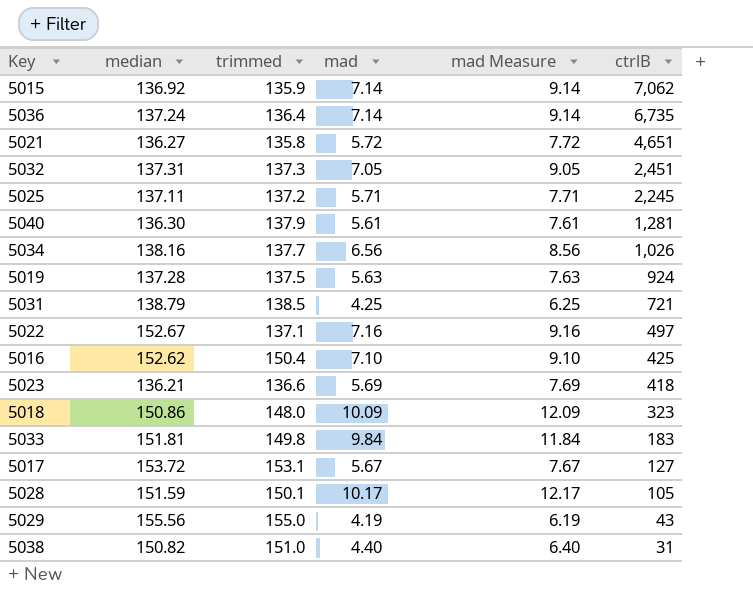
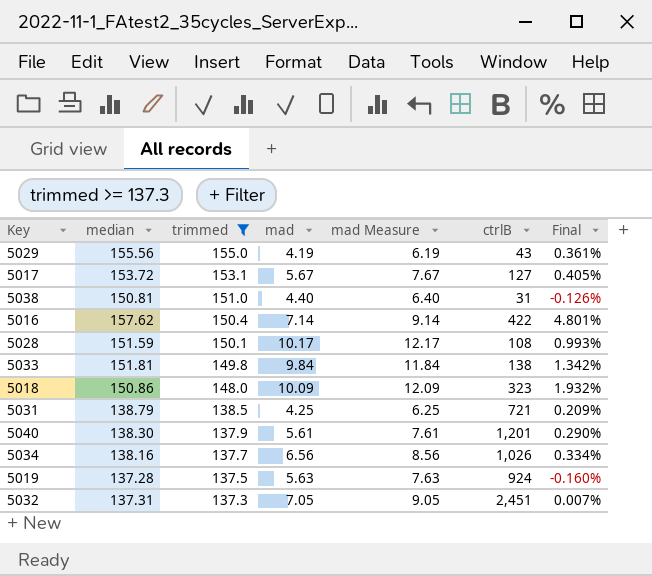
filter: none -> trimmed >= 137.3
row order: ctrlB descending -> trimmed descending
column Final | formula: none -> ([median] - [trimmed]) / [trimmed]
5038 | median: 150.82 -> 150.81
5016 | median: 152.62 -> 157.62
5016 | mad: 7.10 -> 7.14
5016 | mad Measure: 9.10 -> 9.14
5016 | ctrlB: 425 -> 422
5028 | ctrlB: 105 -> 108
5033 | ctrlB: 183 -> 138
5040 | median: 136.30 -> 138.30
5040 | ctrlB: 1,281 -> 1,201

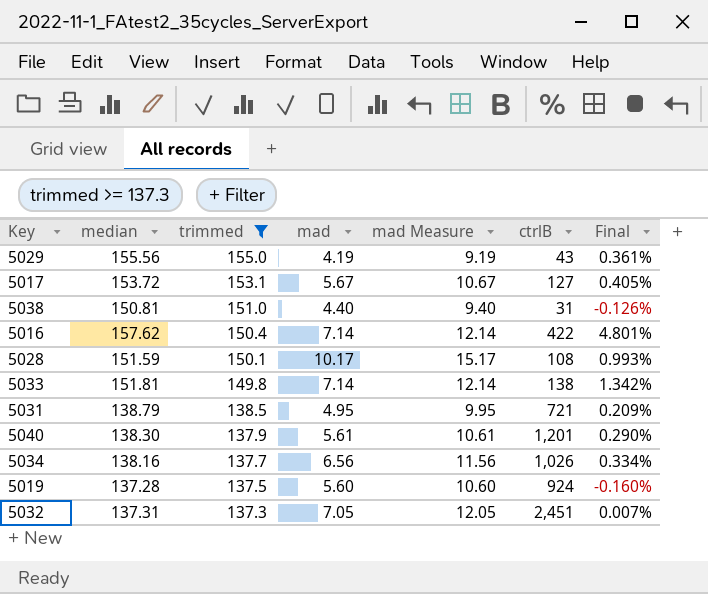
column mad Measure | formula: [mad] + 2 -> [mad] + 5
row 5018: 150.86 | 148.0 | 10.09 | 12.09 | 323 | 1.932% -> none
5033 | mad: 9.84 -> 7.14
5031 | mad: 4.25 -> 4.95
5019 | mad: 5.63 -> 5.60

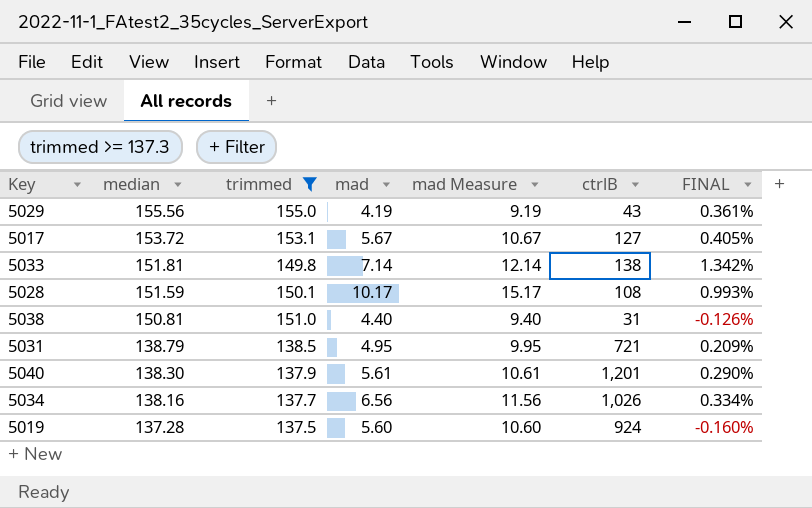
row order: trimmed descending -> median descending
column name: Final -> FINAL
row 5016: 157.62 | 150.4 | 7.14 | 12.14 | 422 | 4.801% -> none
row 5032: 137.31 | 137.3 | 7.05 | 12.05 | 2,451 | 0.007% -> none

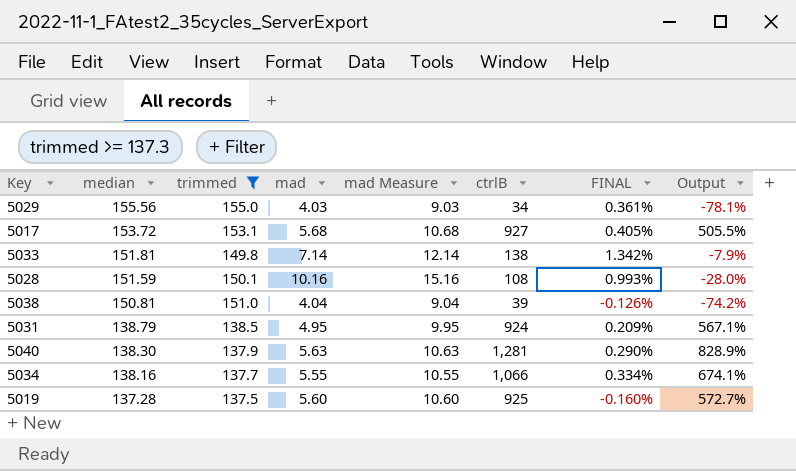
column Output | formula: none -> ([ctrlB] - [trimmed]) / [trimmed]
5029 | mad: 4.19 -> 4.03
5029 | mad Measure: 9.19 -> 9.03
5029 | ctrlB: 43 -> 34
5017 | mad: 5.67 -> 5.68
5017 | mad Measure: 10.67 -> 10.68
5017 | ctrlB: 127 -> 927
5028 | mad: 10.17 -> 10.16
5028 | mad Measure: 15.17 -> 15.16
5038 | mad: 4.40 -> 4.04
5038 | mad Measure: 9.40 -> 9.04
5038 | ctrlB: 31 -> 39
5031 | ctrlB: 721 -> 924
5040 | mad: 5.61 -> 5.63
5040 | mad Measure: 10.61 -> 10.63
5040 | ctrlB: 1,201 -> 1,281
5034 | mad: 6.56 -> 5.55
5034 | mad Measure: 11.56 -> 10.55
5034 | ctrlB: 1,026 -> 1,066
5019 | ctrlB: 924 -> 925

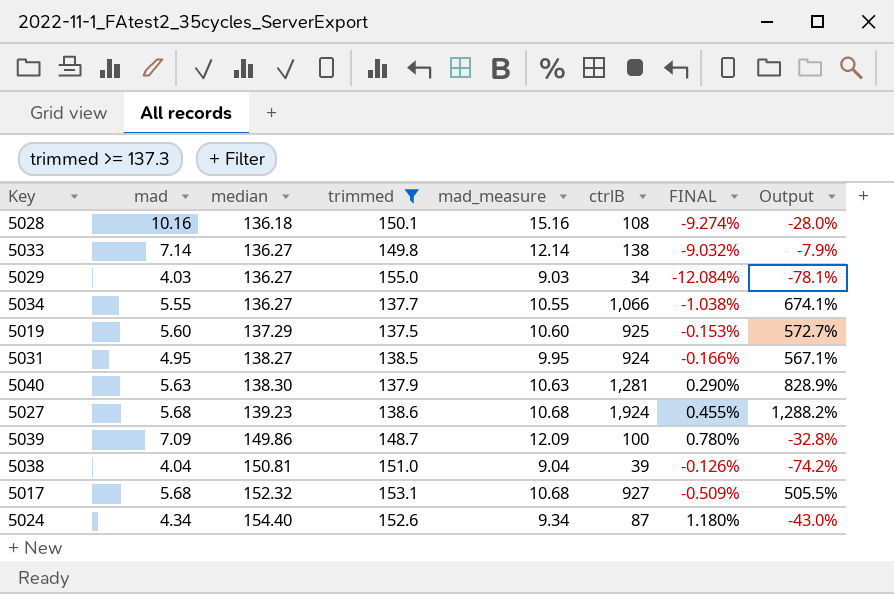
row order: median descending -> median ascending
column mad | position: 4 -> 2
column name: mad Measure -> mad_measure
5028 | median: 151.59 -> 136.18
5028 | FINAL: 0.993% -> -9.274%
5033 | median: 151.81 -> 136.27
5033 | FINAL: 1.342% -> -9.032%
5029 | median: 155.56 -> 136.27
5029 | FINAL: 0.361% -> -12.084%
5034 | median: 138.16 -> 136.27
5034 | FINAL: 0.334% -> -1.038%
5019 | median: 137.28 -> 137.29
5019 | FINAL: -0.160% -> -0.153%
5031 | median: 138.79 -> 138.27
5031 | FINAL: 0.209% -> -0.166%
row 5027: none -> 5.68 | 139.23 | 138.6 | 10.68 | 1,924 | 0.455% | 1,288.2%
row 5039: none -> 7.09 | 149.86 | 148.7 | 12.09 | 100 | 0.780% | -32.8%
5017 | median: 153.72 -> 152.32
5017 | FINAL: 0.405% -> -0.509%
row 5024: none -> 4.34 | 154.40 | 152.6 | 9.34 | 87 | 1.180% | -43.0%

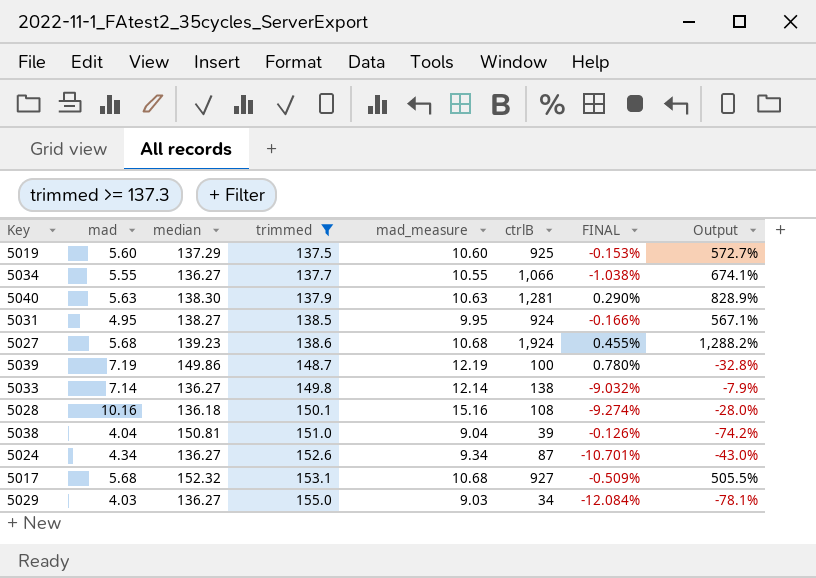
row order: median ascending -> trimmed ascending
5039 | mad: 7.09 -> 7.19
5039 | mad_measure: 12.09 -> 12.19
5024 | median: 154.40 -> 136.27
5024 | FINAL: 1.180% -> -10.701%

